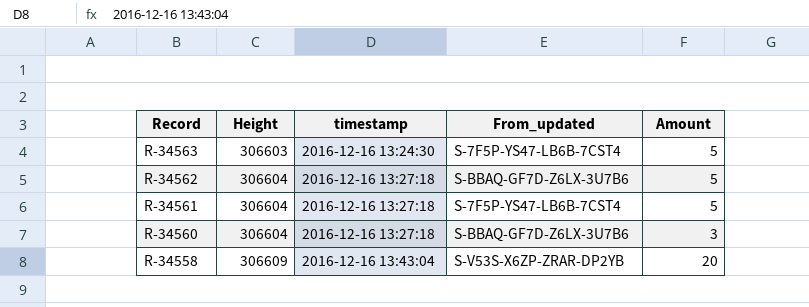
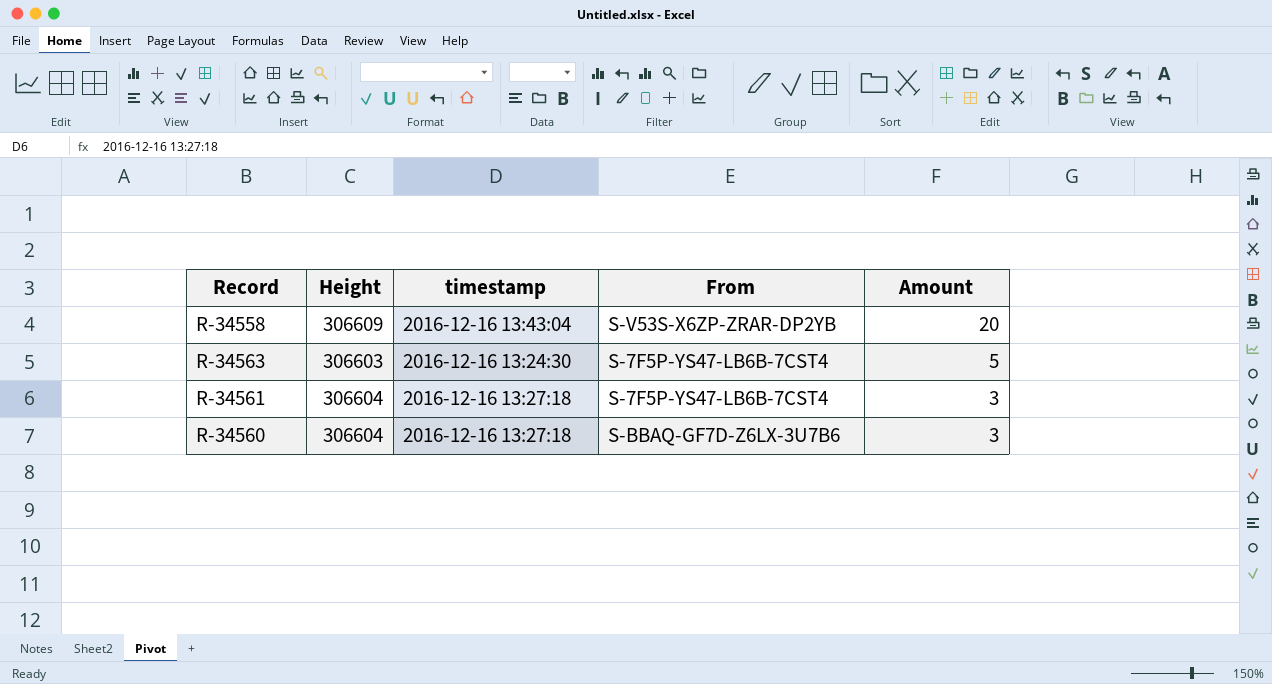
row order: Record descending -> Amount descending
column name: From_updated -> From
row R-34562: 306604 | 2016-12-16 13:27:18 | S-BBAQ-GF7D-Z6LX-3U7B6 | 5 -> none
R-34561 | Amount: 5 -> 3

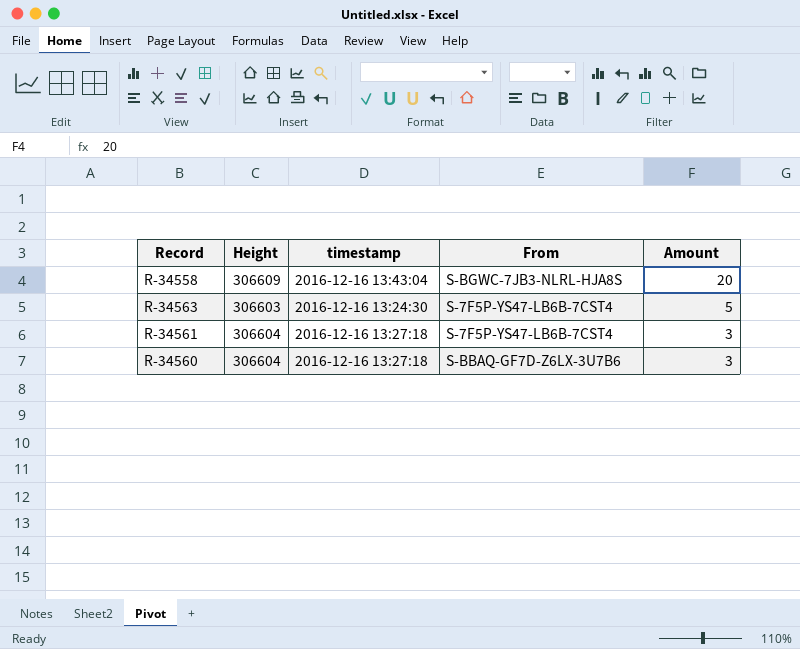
R-34558 | From: S-V53S-X6ZP-ZRAR-DP2YB -> S-BGWC-7JB3-NLRL-HJA8S

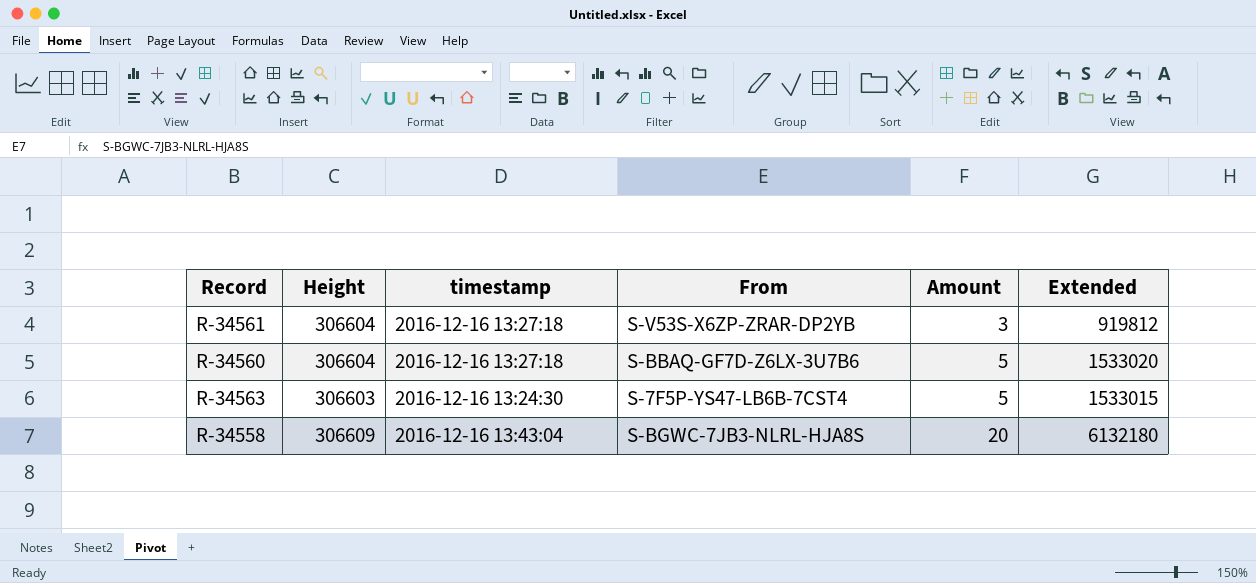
row order: Amount descending -> Amount ascending
column Extended | formula: none -> [Height] * [Amount]
R-34561 | From: S-7F5P-YS47-LB6B-7CST4 -> S-V53S-X6ZP-ZRAR-DP2YB
R-34560 | Amount: 3 -> 5

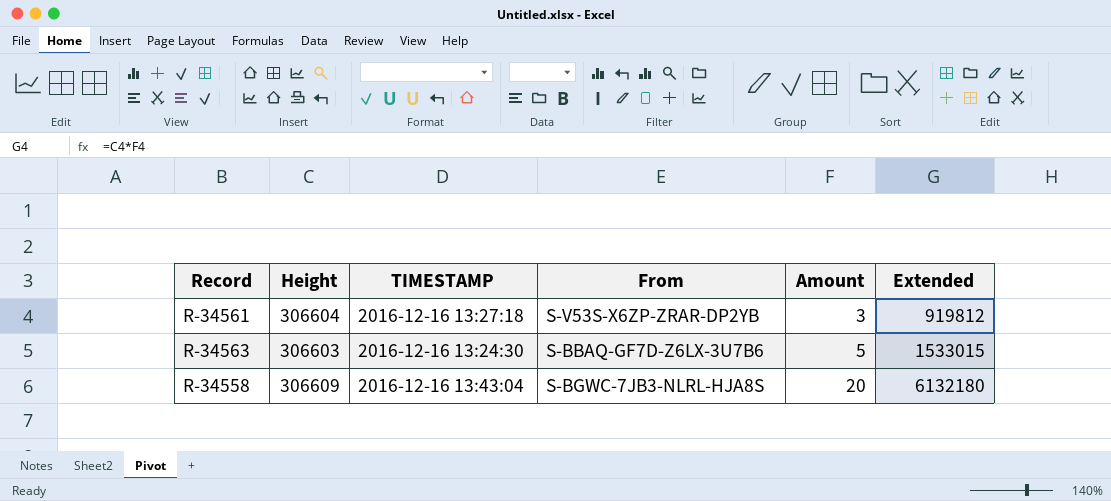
column name: timestamp -> TIMESTAMP
row R-34560: 306604 | 2016-12-16 13:27:18 | S-BBAQ-GF7D-Z6LX-3U7B6 | 5 | 1533020 -> none
R-34563 | From: S-7F5P-YS47-LB6B-7CST4 -> S-BBAQ-GF7D-Z6LX-3U7B6

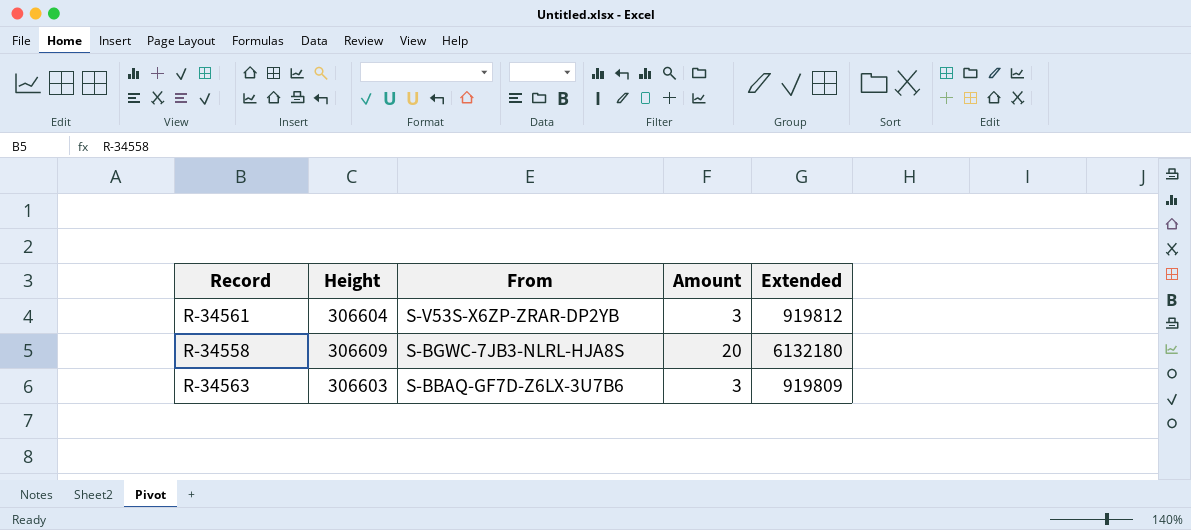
row order: Amount ascending -> From descending
column TIMESTAMP | position: 3 -> none
R-34563 | Amount: 5 -> 3
R-34563 | Extended: 1533015 -> 919809

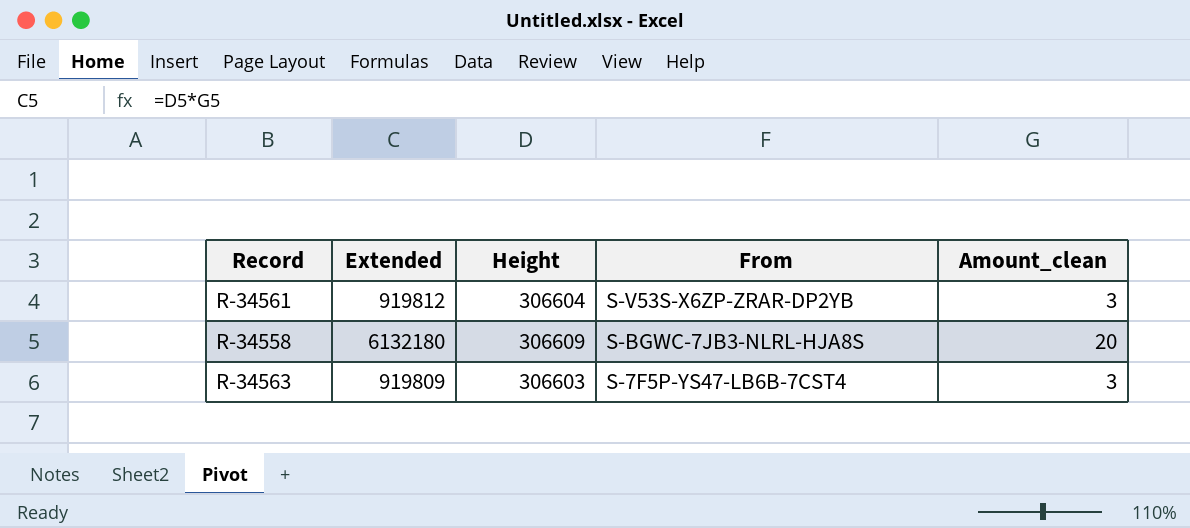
column Extended | position: 5 -> 2
column name: Amount -> Amount_clean
R-34563 | From: S-BBAQ-GF7D-Z6LX-3U7B6 -> S-7F5P-YS47-LB6B-7CST4

